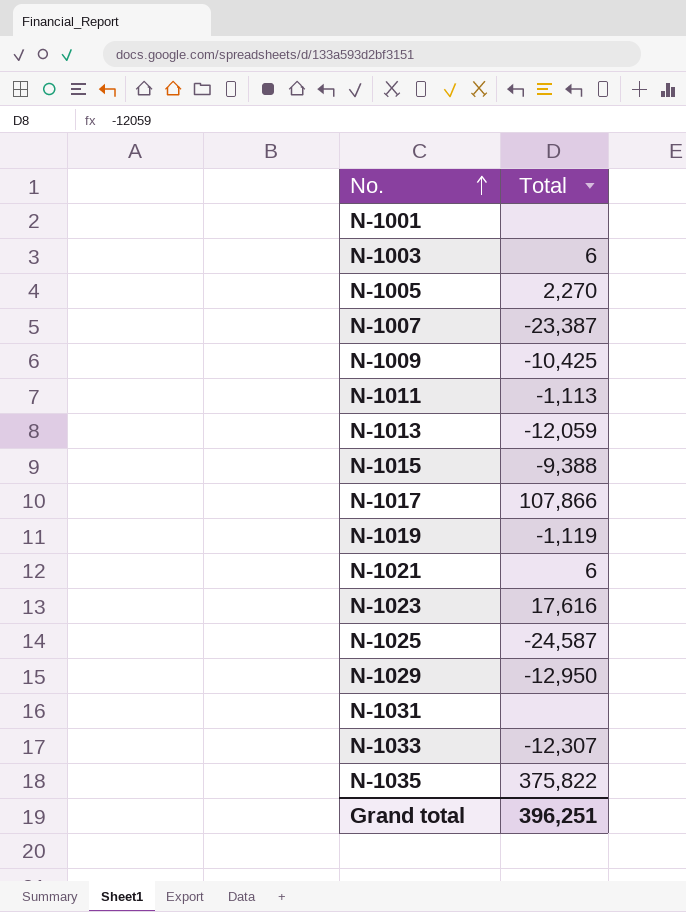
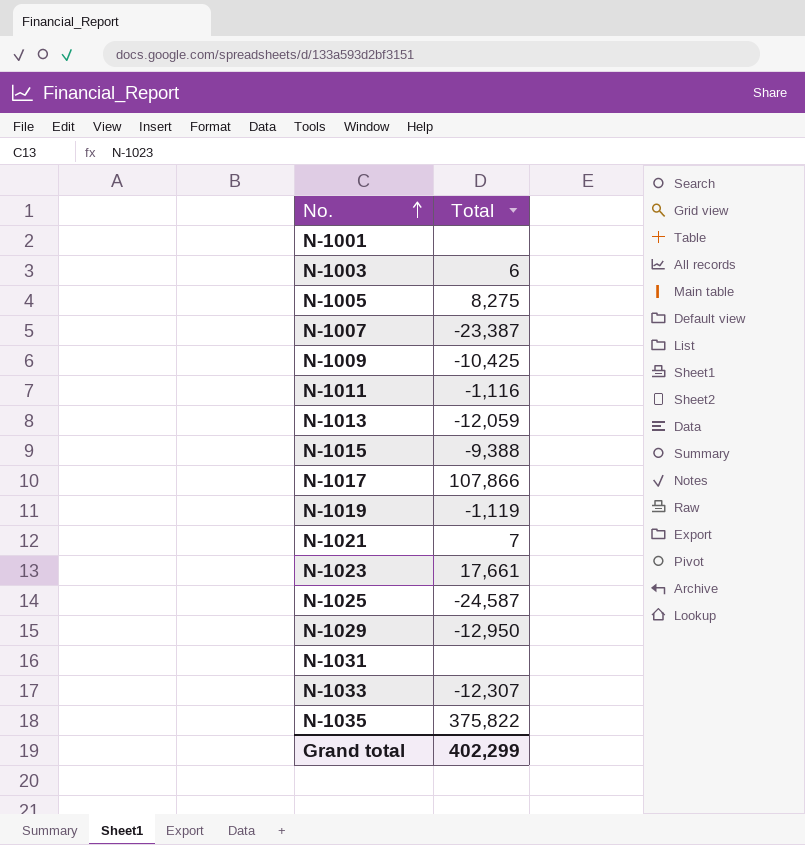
N-1005 | Total: 2,270 -> 8,275
N-1011 | Total: -1,113 -> -1,116
N-1021 | Total: 6 -> 7
N-1023 | Total: 17,616 -> 17,661
Grand total | Total: 396,251 -> 402,299

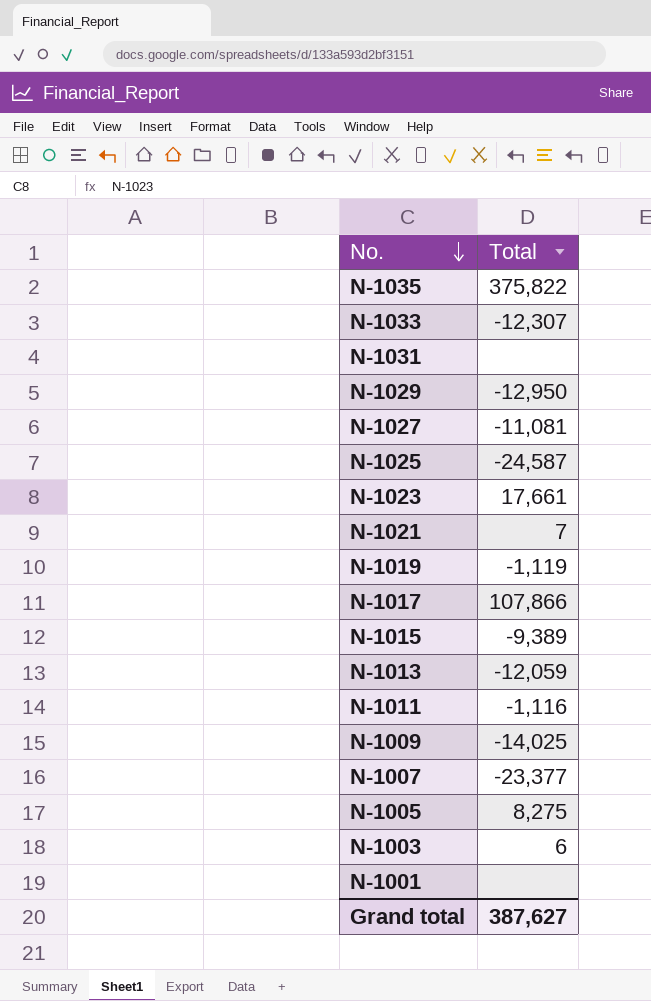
row order: No. ascending -> No. descending
row N-1027: none -> -11,081
N-1015 | Total: -9,388 -> -9,389
N-1009 | Total: -10,425 -> -14,025
N-1007 | Total: -23,387 -> -23,377
Grand total | Total: 402,299 -> 387,627

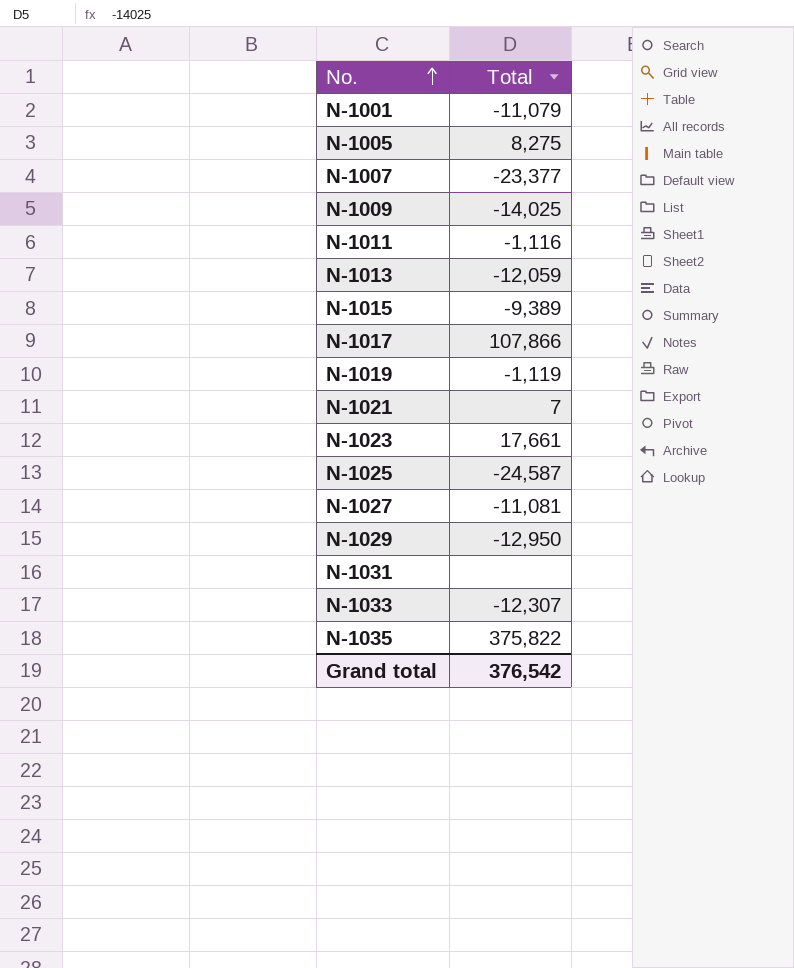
row order: No. descending -> No. ascending
row N-1003: 6 -> none
N-1001 | Total: none -> -11,079
Grand total | Total: 387,627 -> 376,542

